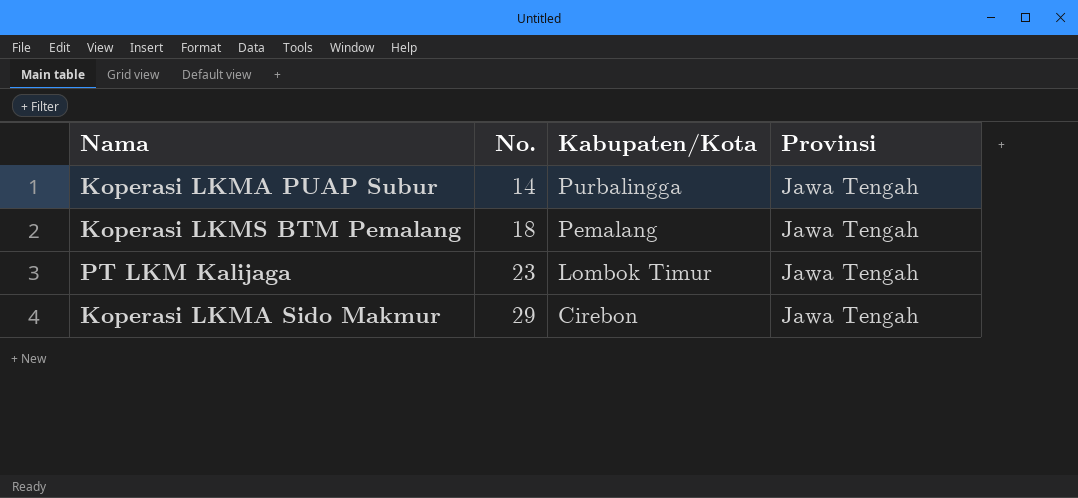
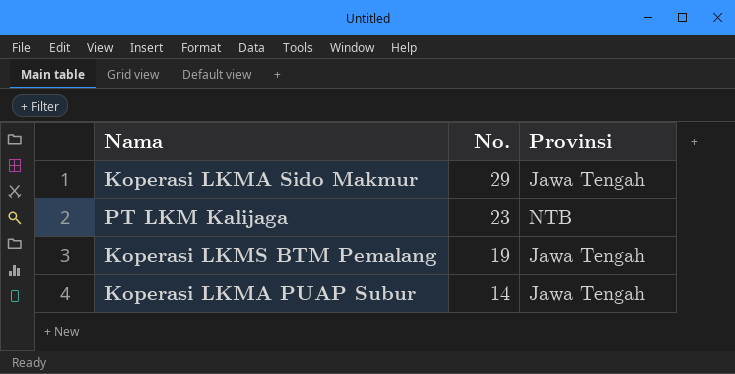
row order: No. ascending -> No. descending
column Kabupaten/Kota | position: 3 -> none
PT LKM Kalijaga | Provinsi: Jawa Tengah -> NTB
Koperasi LKMS BTM Pemalang | No.: 18 -> 19

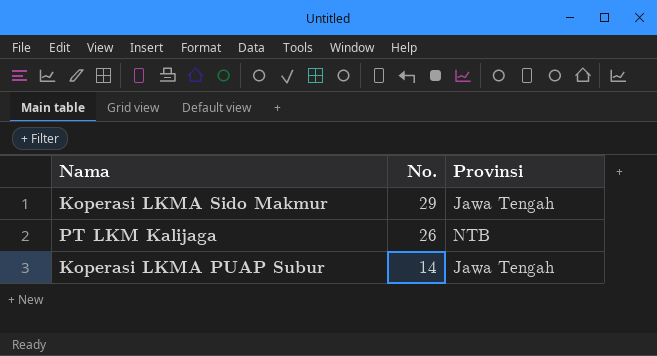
row Koperasi LKMS BTM Pemalang: 19 | Jawa Tengah -> none
PT LKM Kalijaga | No.: 23 -> 26

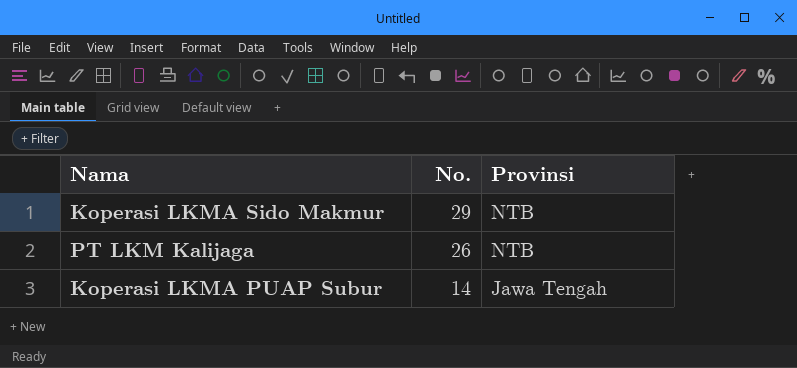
Koperasi LKMA Sido Makmur | Provinsi: Jawa Tengah -> NTB

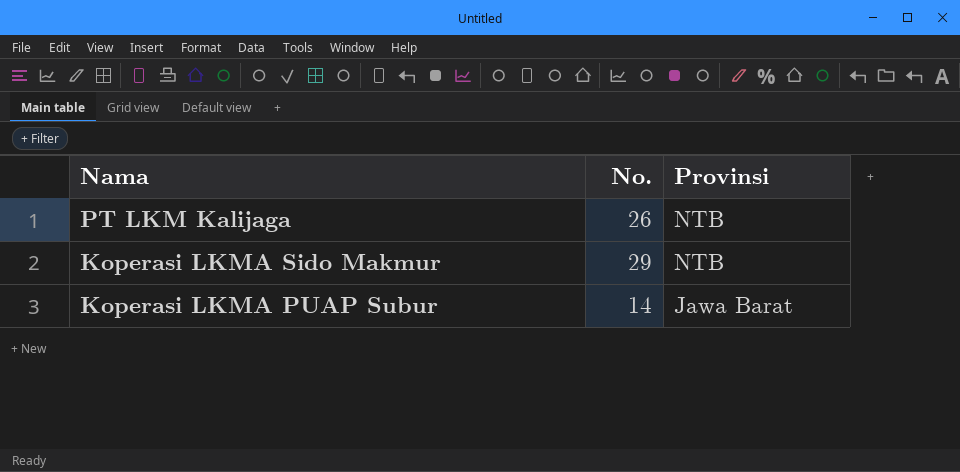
row order: No. descending -> Nama descending
Koperasi LKMA PUAP Subur | Provinsi: Jawa Tengah -> Jawa Barat

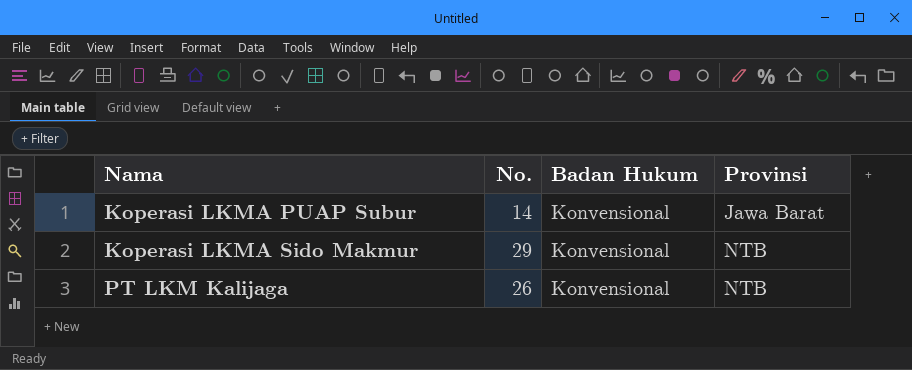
row order: Nama descending -> Nama ascending
column Badan Hukum | position: none -> 3

